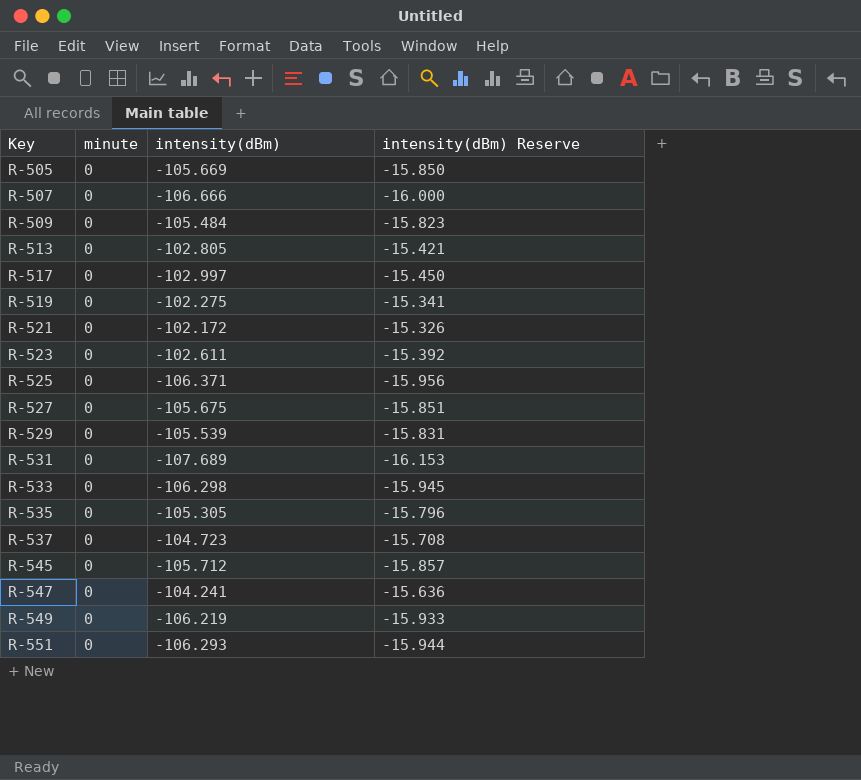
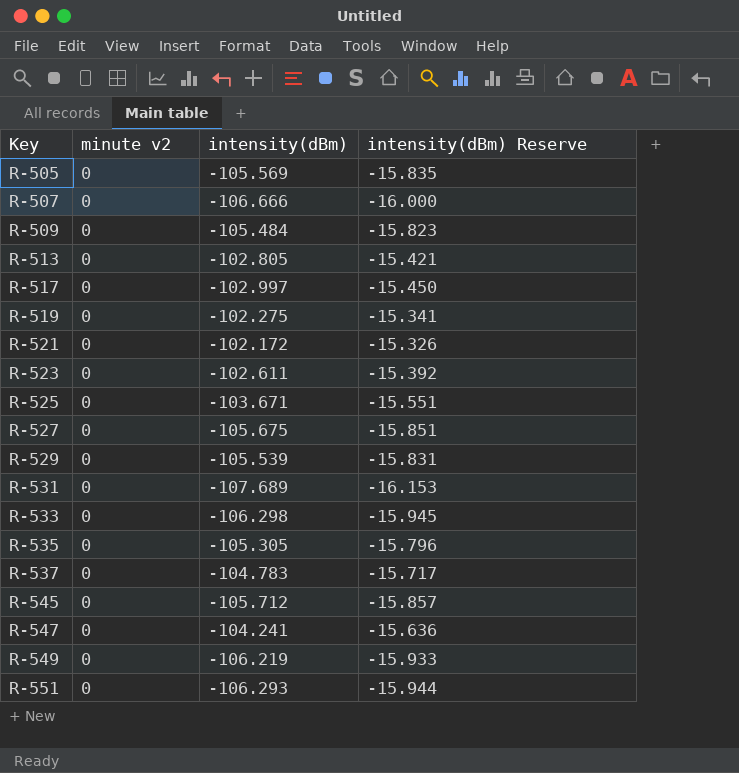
column name: minute -> minute v2
R-505 | intensity(dBm): -105.669 -> -105.569
R-505 | intensity(dBm) Reserve: -15.850 -> -15.835
R-525 | intensity(dBm): -106.371 -> -103.671
R-525 | intensity(dBm) Reserve: -15.956 -> -15.551
R-537 | intensity(dBm): -104.723 -> -104.783
R-537 | intensity(dBm) Reserve: -15.708 -> -15.717

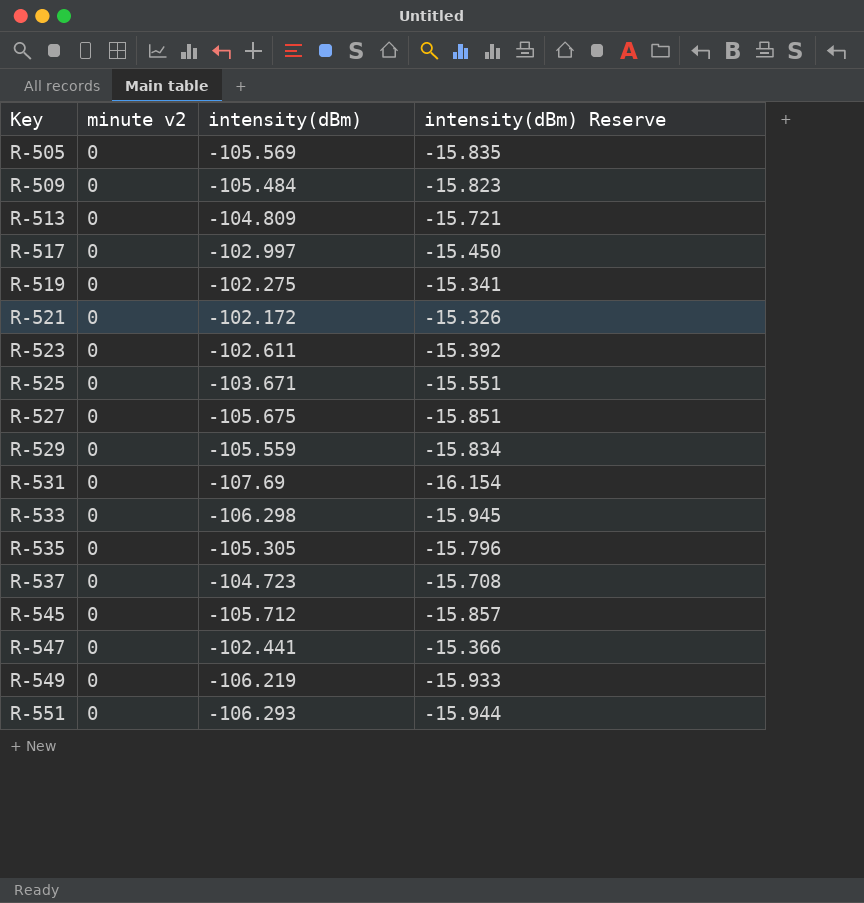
row R-507: 0 | -106.666 | -16.000 -> none
R-513 | intensity(dBm): -102.805 -> -104.809
R-513 | intensity(dBm) Reserve: -15.421 -> -15.721
R-529 | intensity(dBm): -105.539 -> -105.559
R-529 | intensity(dBm) Reserve: -15.831 -> -15.834
R-531 | intensity(dBm): -107.689 -> -107.69
R-531 | intensity(dBm) Reserve: -16.153 -> -16.154
R-537 | intensity(dBm): -104.783 -> -104.723
R-537 | intensity(dBm) Reserve: -15.717 -> -15.708
R-547 | intensity(dBm): -104.241 -> -102.441
R-547 | intensity(dBm) Reserve: -15.636 -> -15.366

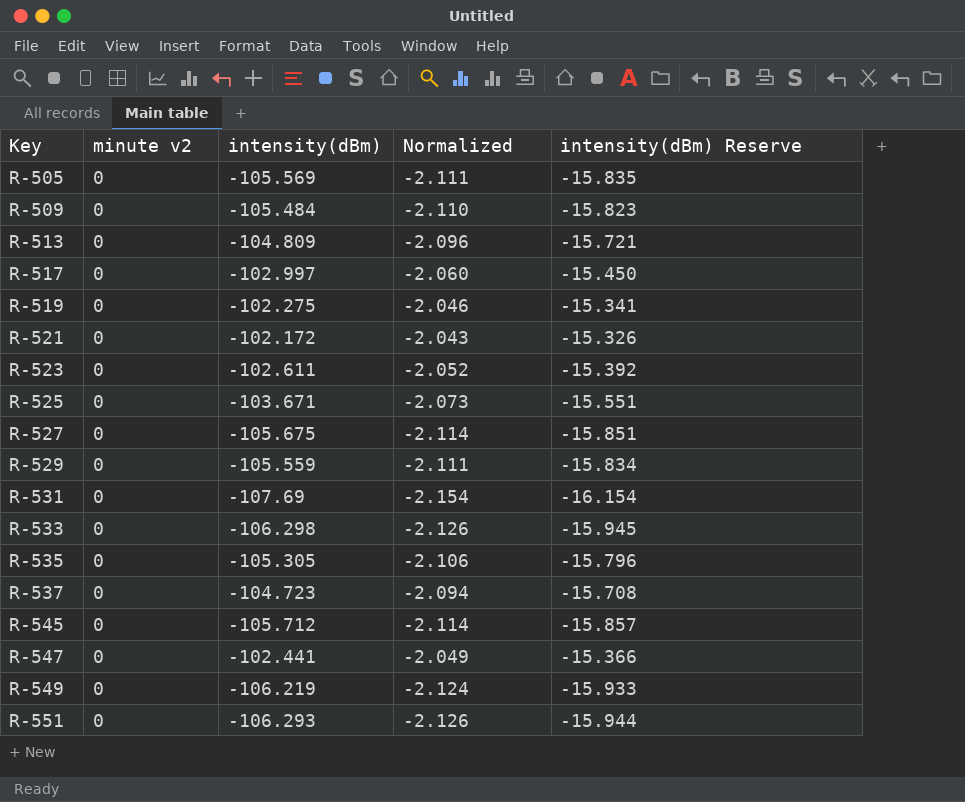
column Normalized | formula: none -> [intensity(dBm)] * 0.02

